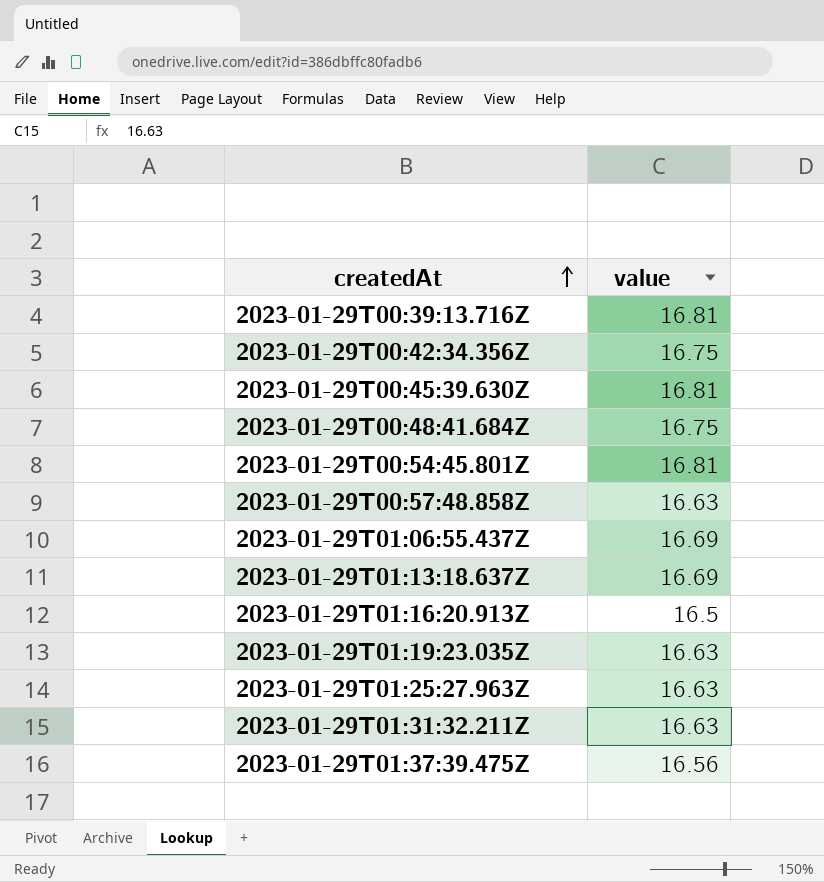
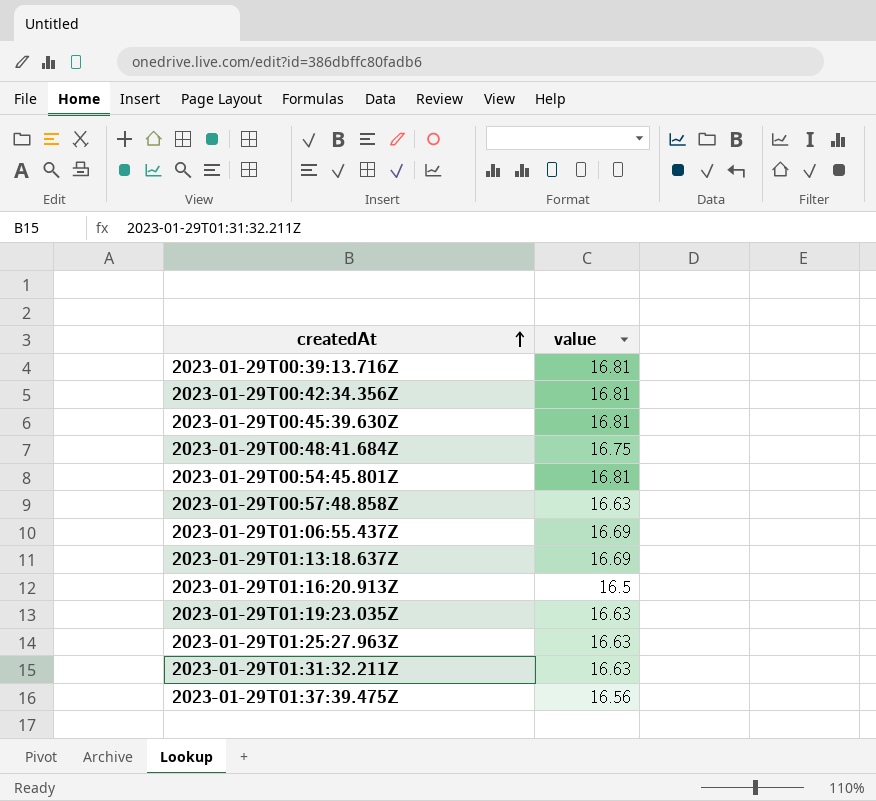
2023-01-29T00:42:34.356Z | value: 16.75 -> 16.81

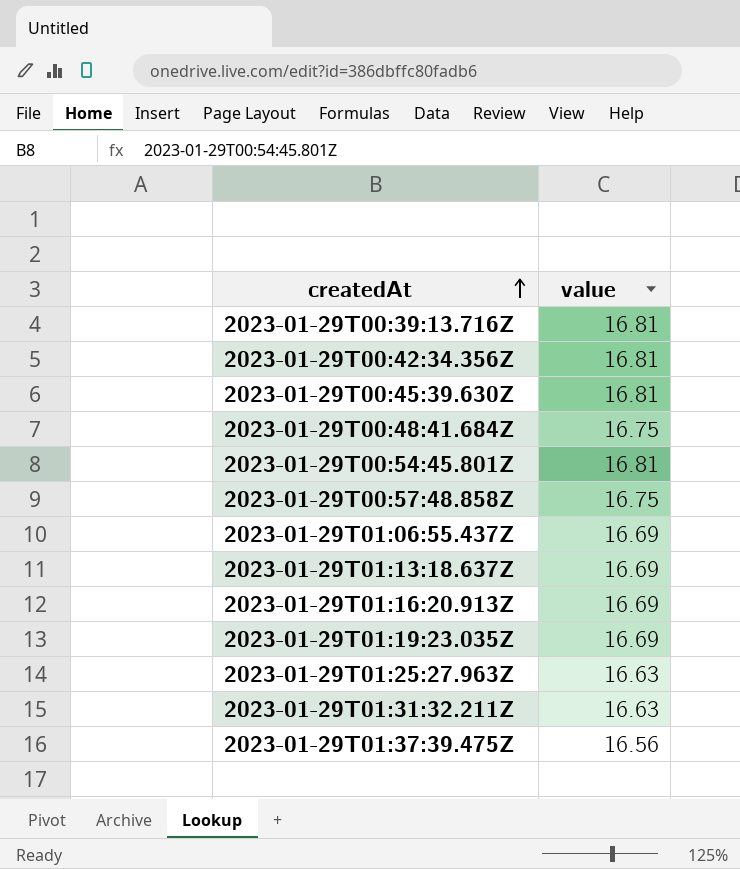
2023-01-29T00:57:48.858Z | value: 16.63 -> 16.75
2023-01-29T01:16:20.913Z | value: 16.5 -> 16.69
2023-01-29T01:19:23.035Z | value: 16.63 -> 16.69

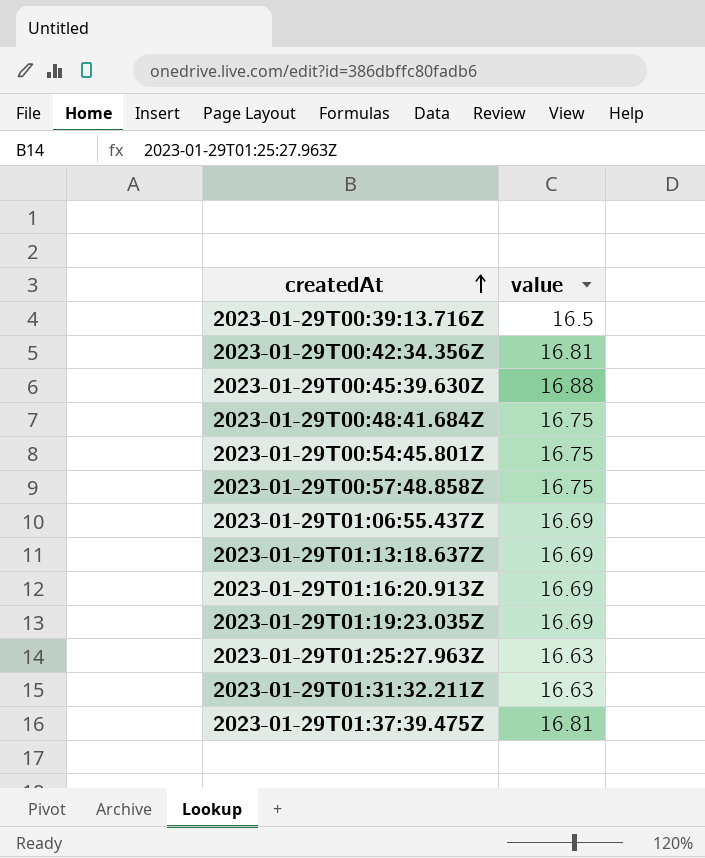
2023-01-29T00:39:13.716Z | value: 16.81 -> 16.5
2023-01-29T00:45:39.630Z | value: 16.81 -> 16.88
2023-01-29T00:54:45.801Z | value: 16.81 -> 16.75
2023-01-29T01:37:39.475Z | value: 16.56 -> 16.81

